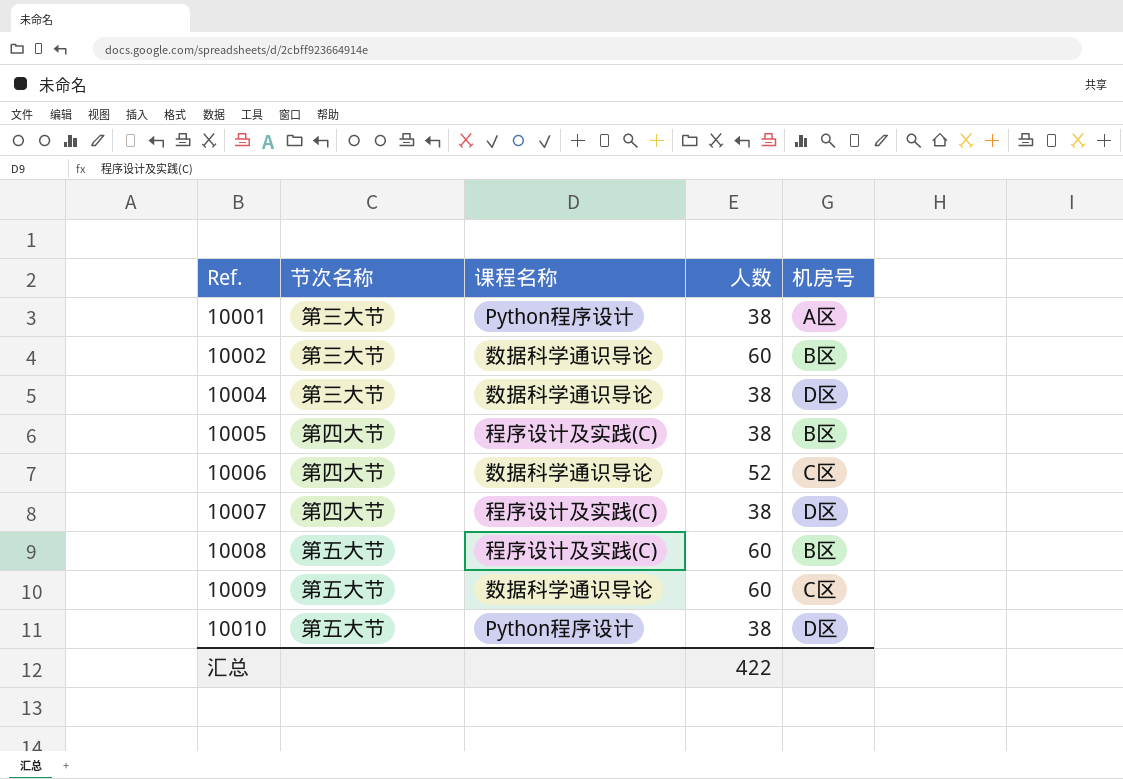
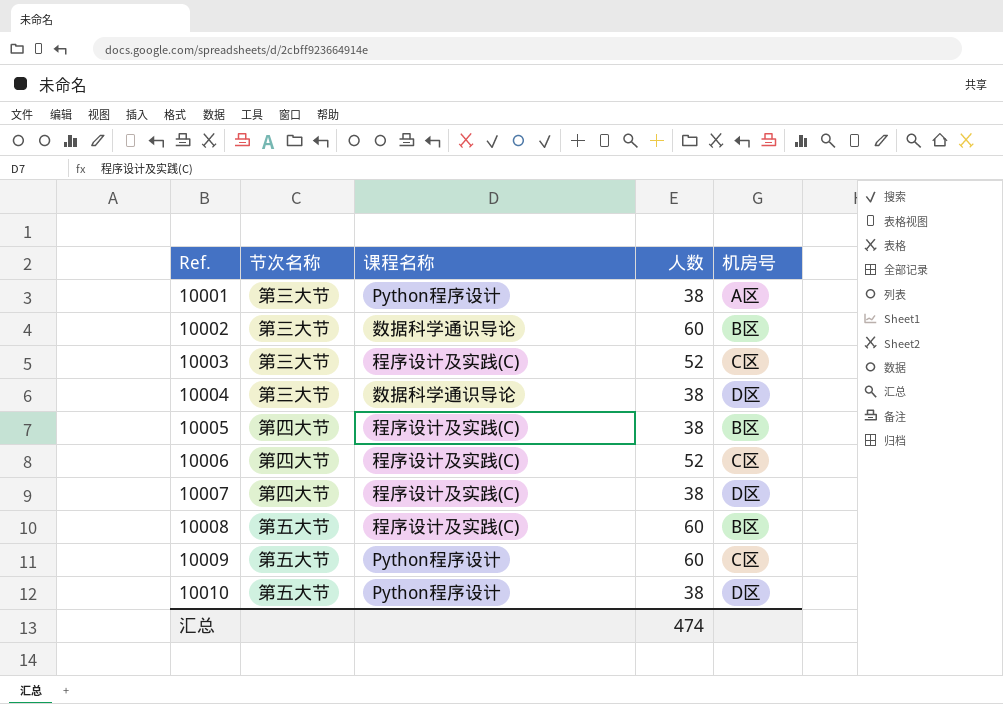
row 10003: none -> 第三大节 | 程序设计及实践(C) | 52 | C区
10006 | 课程名称: 数据科学通识导论 -> 程序设计及实践(C)
10009 | 课程名称: 数据科学通识导论 -> Python程序设计
汇总 | 人数: 422 -> 474

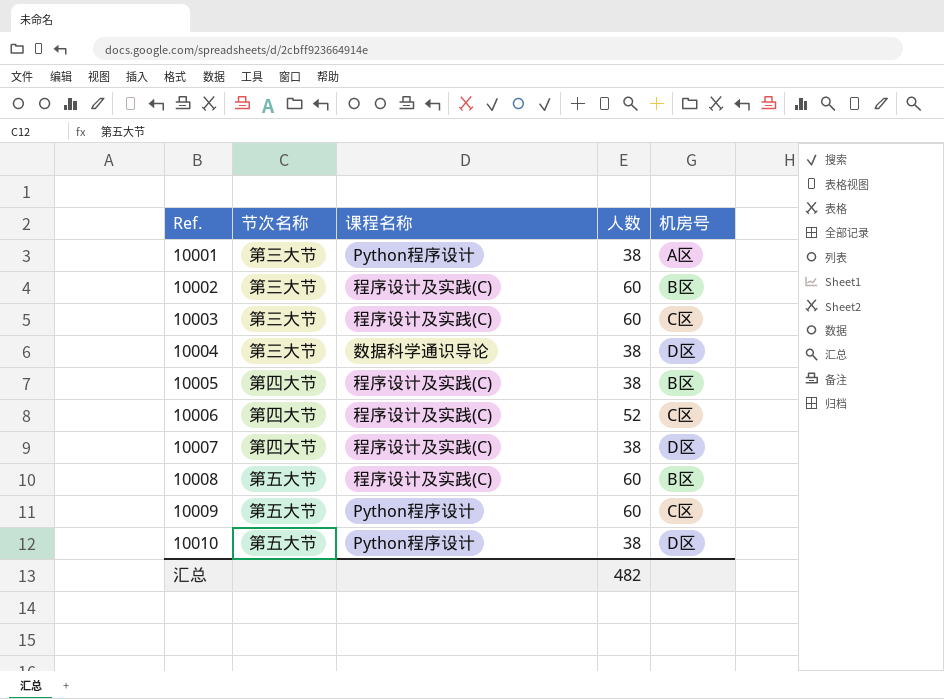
10002 | 课程名称: 数据科学通识导论 -> 程序设计及实践(C)
10003 | 人数: 52 -> 60
汇总 | 人数: 474 -> 482

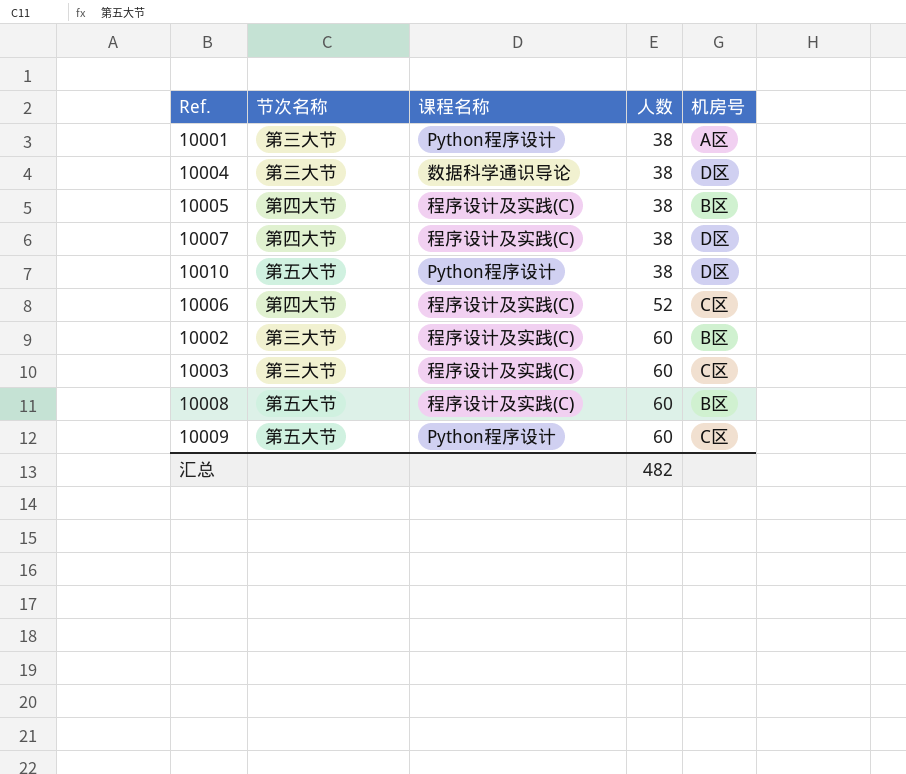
row order: Ref. ascending -> 人数 ascending

